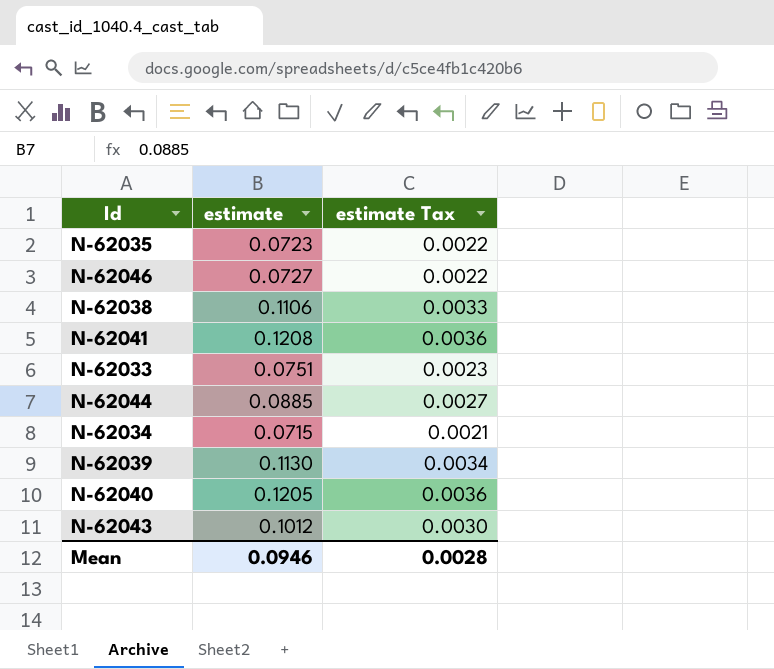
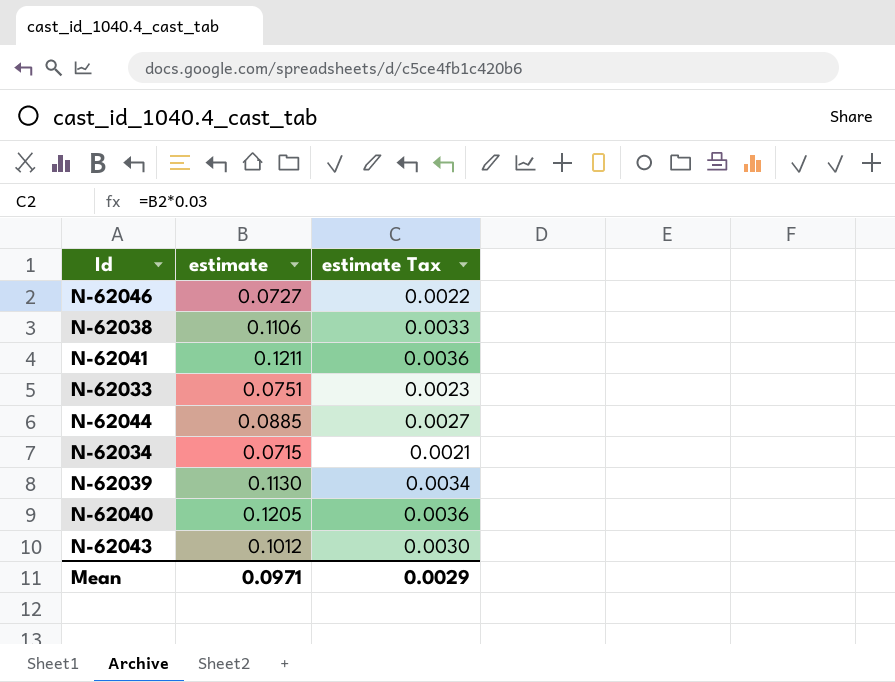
row N-62035: 0.0723 | 0.0022 -> none
N-62041 | estimate: 0.1208 -> 0.1211
Mean | estimate: 0.0946 -> 0.0971
Mean | estimate Tax: 0.0028 -> 0.0029

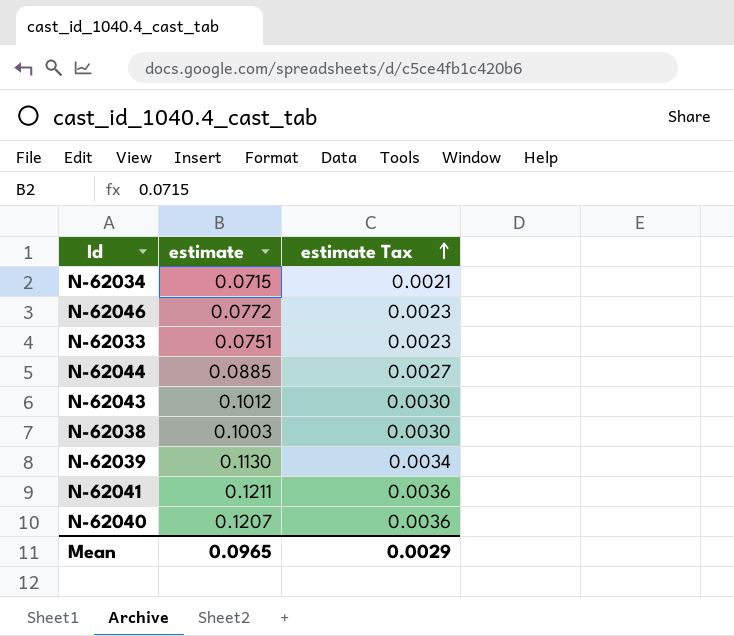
row order: none -> estimate Tax ascending
N-62046 | estimate: 0.0727 -> 0.0772
N-62046 | estimate Tax: 0.0022 -> 0.0023
N-62038 | estimate: 0.1106 -> 0.1003
N-62038 | estimate Tax: 0.0033 -> 0.0030
N-62040 | estimate: 0.1205 -> 0.1207
Mean | estimate: 0.0971 -> 0.0965

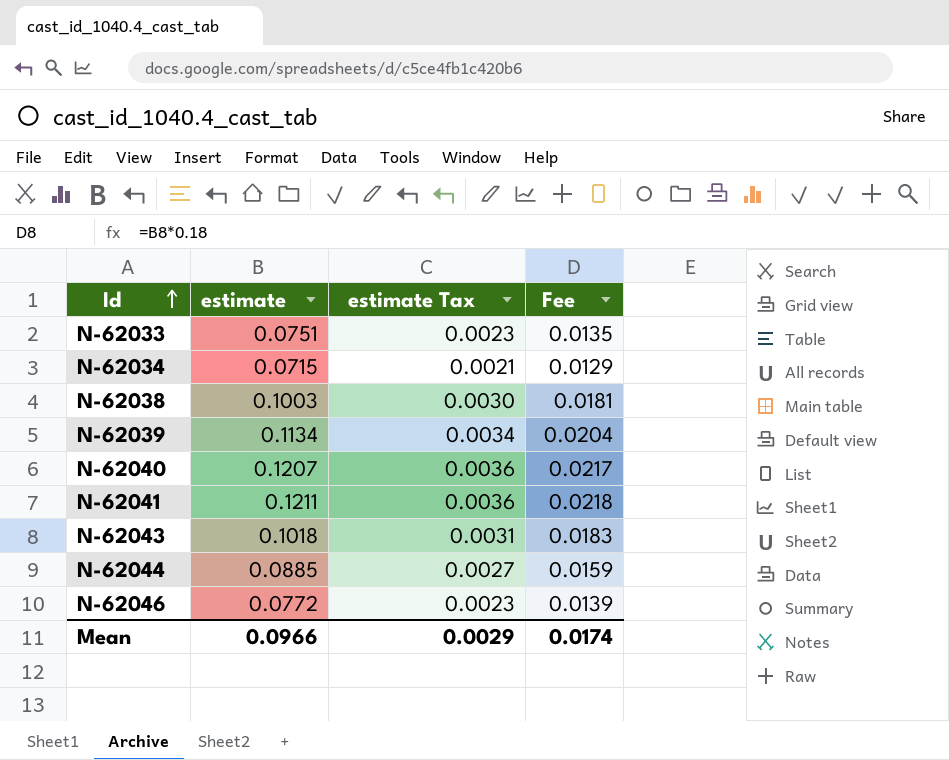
row order: estimate Tax ascending -> Id ascending
column Fee | formula: none -> [estimate] * 0.18
N-62039 | estimate: 0.1130 -> 0.1134
N-62043 | estimate: 0.1012 -> 0.1018
N-62043 | estimate Tax: 0.0030 -> 0.0031
Mean | estimate: 0.0965 -> 0.0966

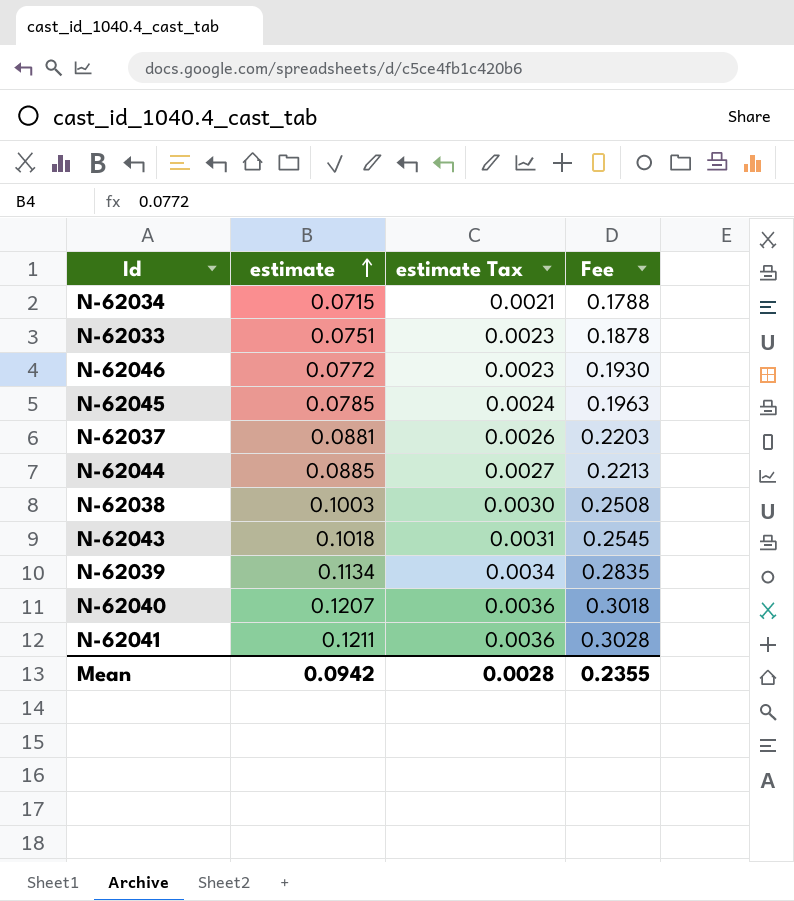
row order: Id ascending -> estimate ascending
column Fee | formula: [estimate] * 0.18 -> [estimate] * 2.5
row N-62045: none -> 0.0785 | 0.0024 | 0.1963
row N-62037: none -> 0.0881 | 0.0026 | 0.2203
Mean | estimate: 0.0966 -> 0.0942
Mean | estimate Tax: 0.0029 -> 0.0028
Mean | Fee: 0.0174 -> 0.2355

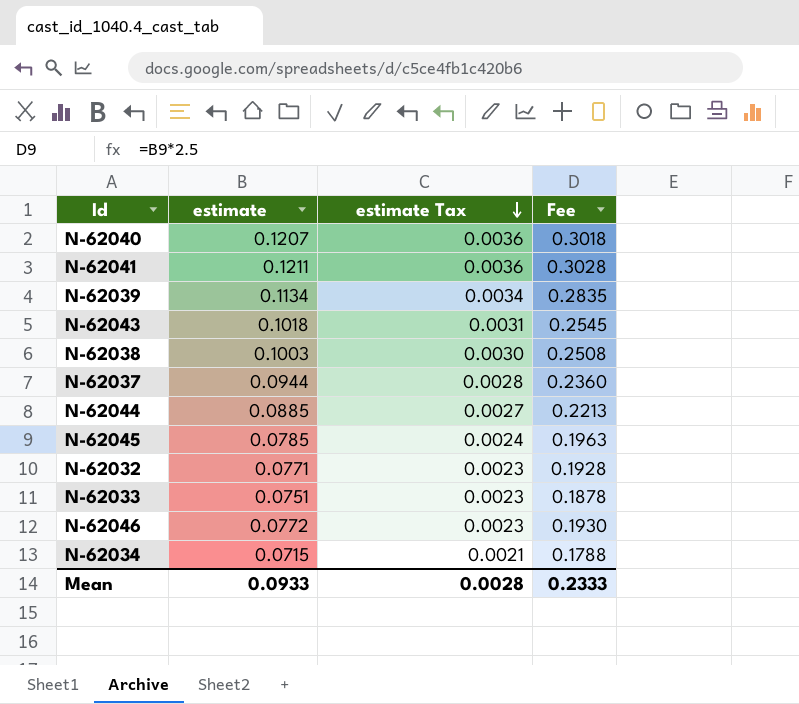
row order: estimate ascending -> estimate Tax descending
N-62037 | estimate: 0.0881 -> 0.0944
N-62037 | estimate Tax: 0.0026 -> 0.0028
N-62037 | Fee: 0.2203 -> 0.2360
row N-62032: none -> 0.0771 | 0.0023 | 0.1928
Mean | estimate: 0.0942 -> 0.0933
Mean | Fee: 0.2355 -> 0.2333

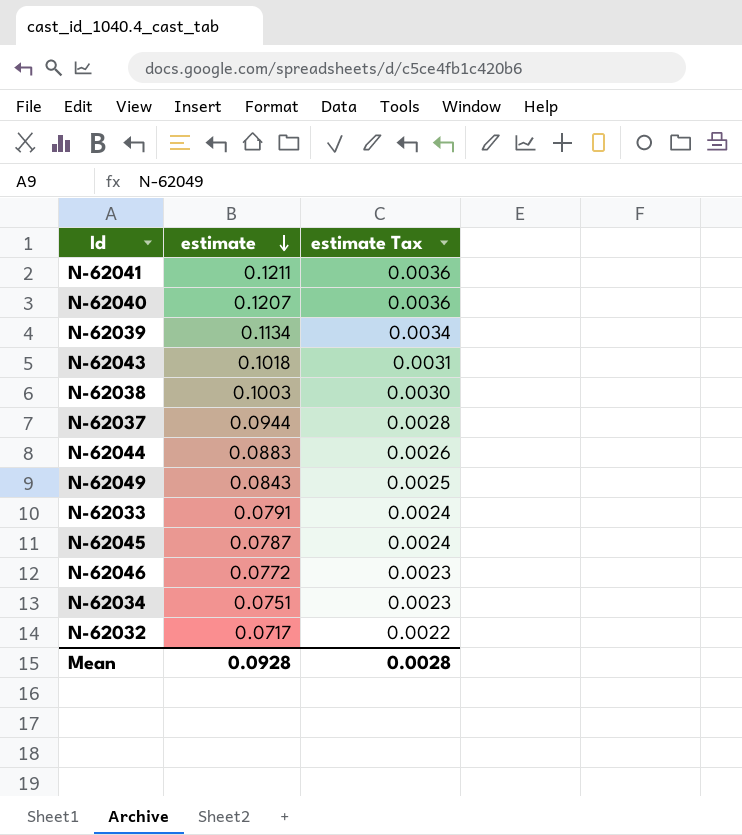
row order: estimate Tax descending -> estimate descending
column Fee | formula: [estimate] * 2.5 -> none
N-62044 | estimate: 0.0885 -> 0.0883
N-62044 | estimate Tax: 0.0027 -> 0.0026
row N-62049: none -> 0.0843 | 0.0025
N-62033 | estimate: 0.0751 -> 0.0791
N-62033 | estimate Tax: 0.0023 -> 0.0024
N-62045 | estimate: 0.0785 -> 0.0787
N-62034 | estimate: 0.0715 -> 0.0751
N-62034 | estimate Tax: 0.0021 -> 0.0023
N-62032 | estimate: 0.0771 -> 0.0717
N-62032 | estimate Tax: 0.0023 -> 0.0022
Mean | estimate: 0.0933 -> 0.0928

